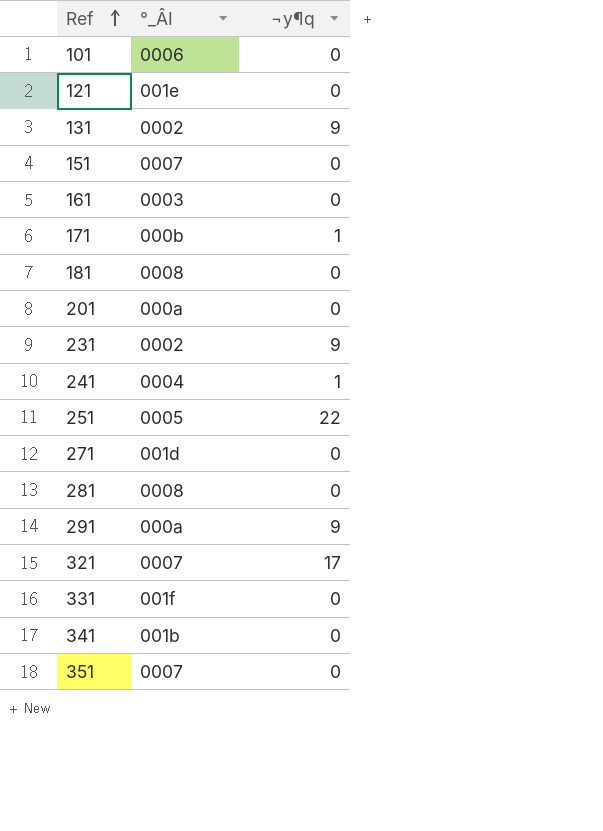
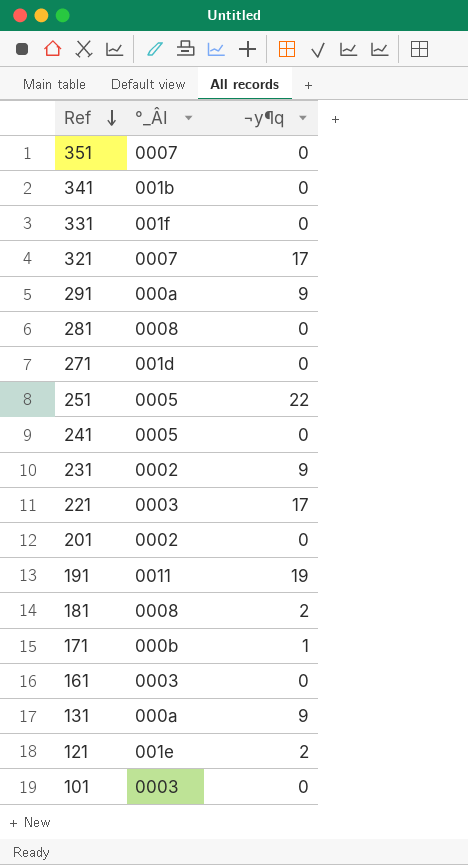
row order: Ref ascending -> Ref descending
row 151: 0007 | 0 -> none
241 | °_ÂI: 0004 -> 0005
241 | ¬y¶q: 1 -> 0
row 221: none -> 0003 | 17
201 | °_ÂI: 000a -> 0002
row 191: none -> 0011 | 19
181 | ¬y¶q: 0 -> 2
131 | °_ÂI: 0002 -> 000a
121 | ¬y¶q: 0 -> 2
101 | °_ÂI: 0006 -> 0003

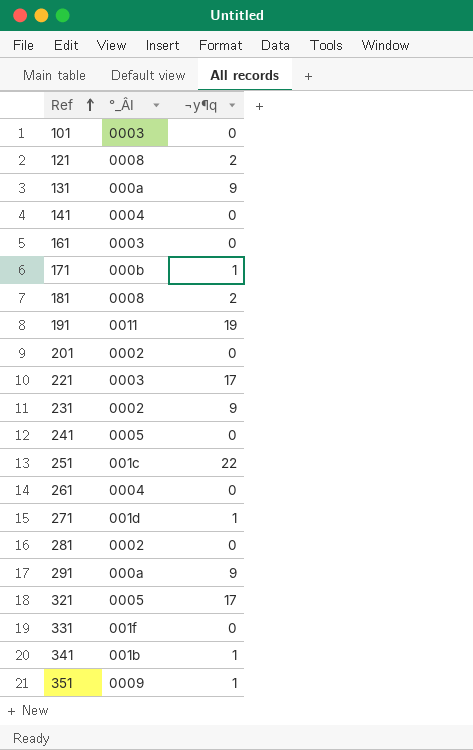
row order: Ref descending -> Ref ascending
121 | °_ÂI: 001e -> 0008
row 141: none -> 0004 | 0
251 | °_ÂI: 0005 -> 001c
row 261: none -> 0004 | 0
271 | ¬y¶q: 0 -> 1
281 | °_ÂI: 0008 -> 0002
321 | °_ÂI: 0007 -> 0005
341 | ¬y¶q: 0 -> 1
351 | °_ÂI: 0007 -> 0009
351 | ¬y¶q: 0 -> 1

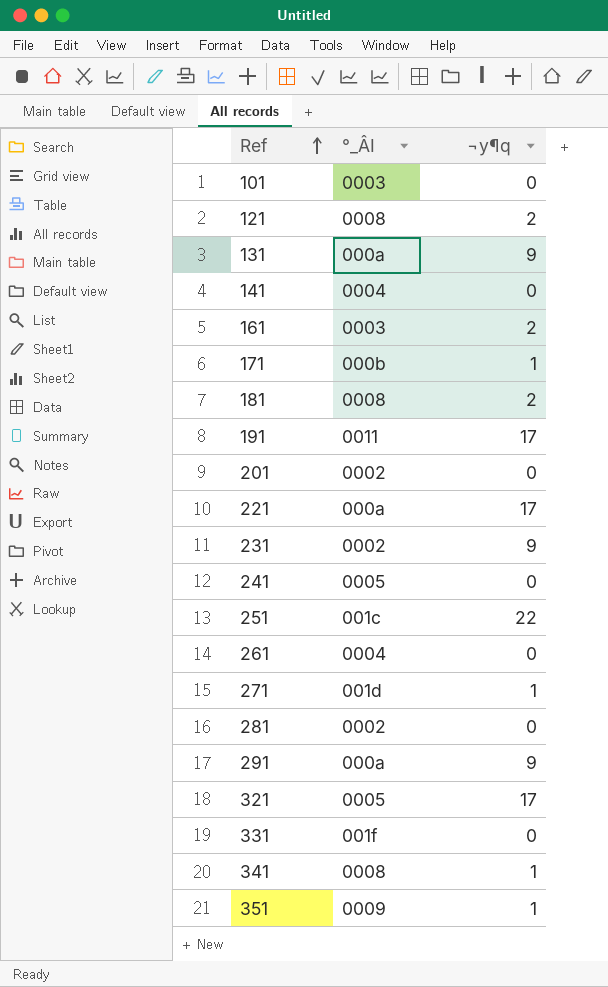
161 | ¬y¶q: 0 -> 2
191 | ¬y¶q: 19 -> 17
221 | °_ÂI: 0003 -> 000a
341 | °_ÂI: 001b -> 0008

